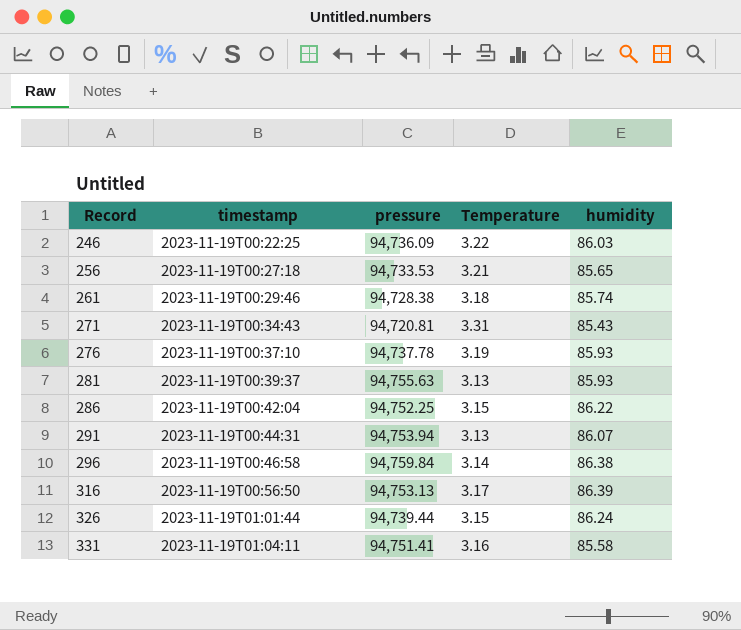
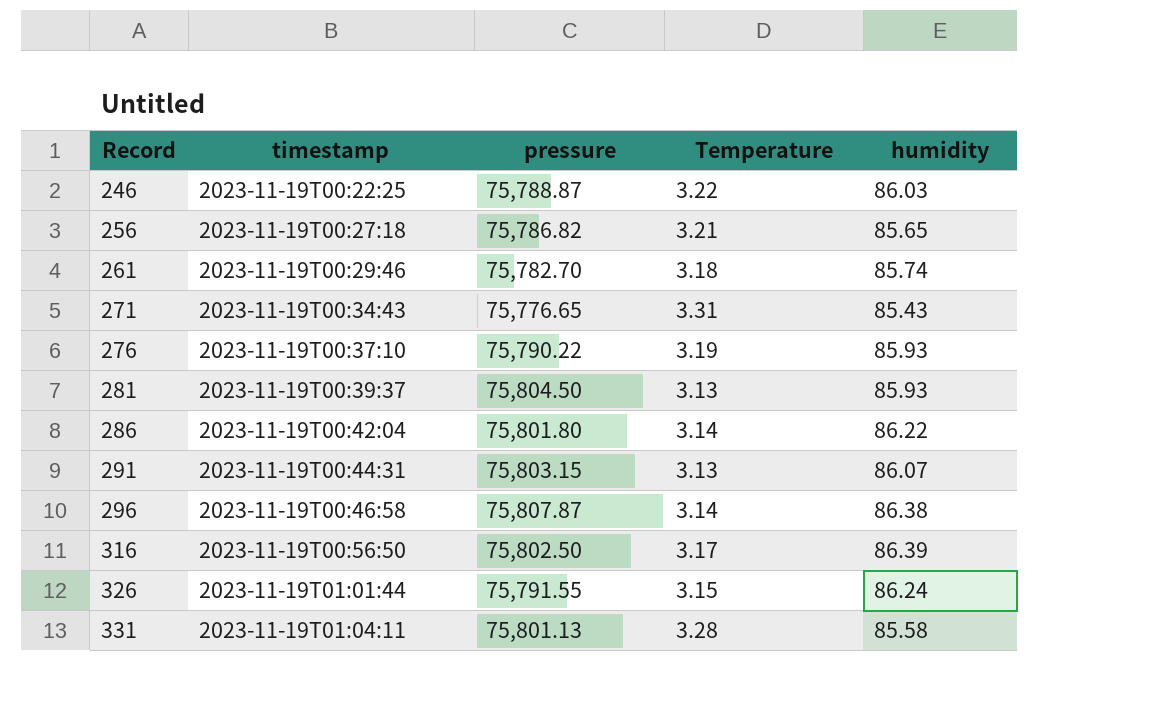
246 | pressure: 94,736.09 -> 75,788.87
256 | pressure: 94,733.53 -> 75,786.82
261 | pressure: 94,728.38 -> 75,782.70
271 | pressure: 94,720.81 -> 75,776.65
276 | pressure: 94,737.78 -> 75,790.22
281 | pressure: 94,755.63 -> 75,804.50
286 | pressure: 94,752.25 -> 75,801.80
286 | Temperature: 3.15 -> 3.14
291 | pressure: 94,753.94 -> 75,803.15
296 | pressure: 94,759.84 -> 75,807.87
316 | pressure: 94,753.13 -> 75,802.50
326 | pressure: 94,739.44 -> 75,791.55
331 | pressure: 94,751.41 -> 75,801.13
331 | Temperature: 3.16 -> 3.28

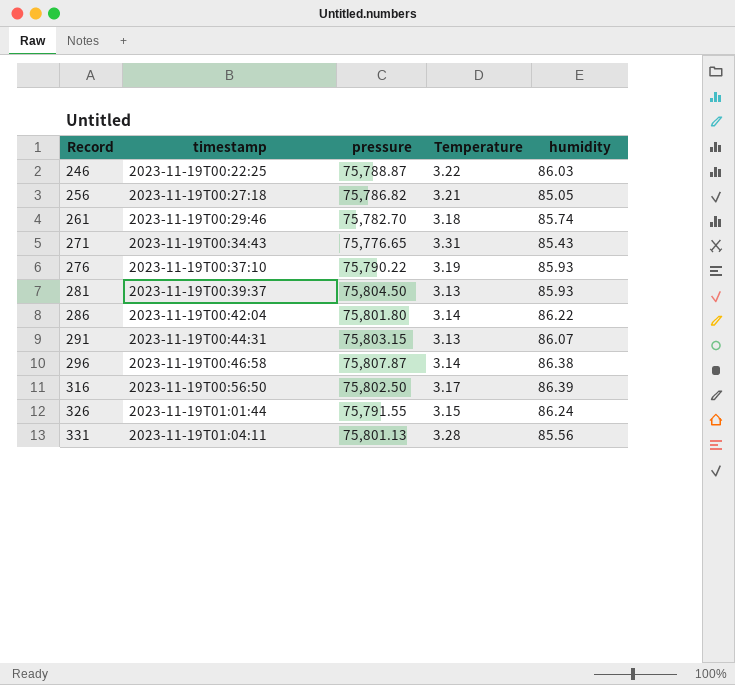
256 | humidity: 85.65 -> 85.05
331 | humidity: 85.58 -> 85.56

